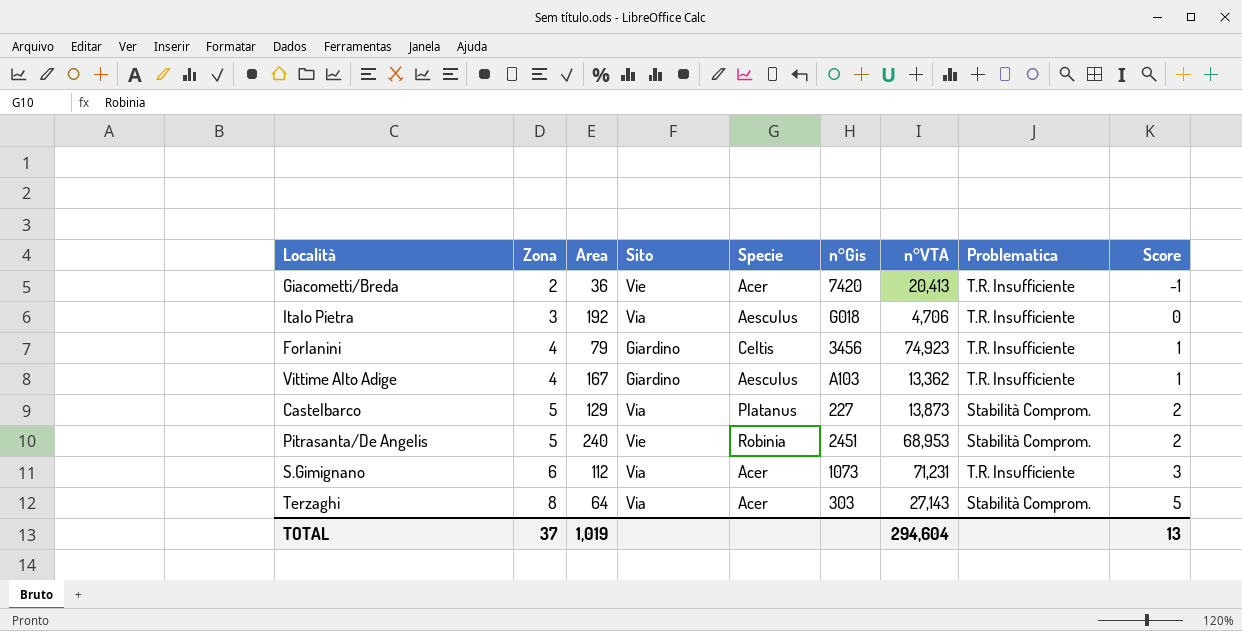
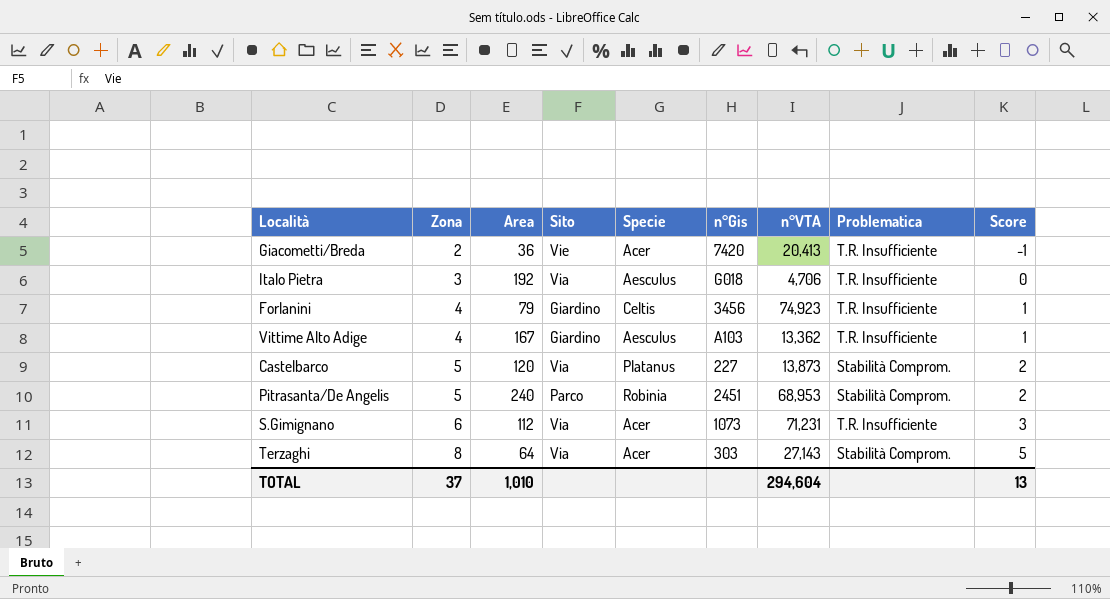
Castelbarco | Area: 129 -> 120
Pitrasanta/De Angelis | Sito: Vie -> Parco
TOTAL | Area: 1,019 -> 1,010

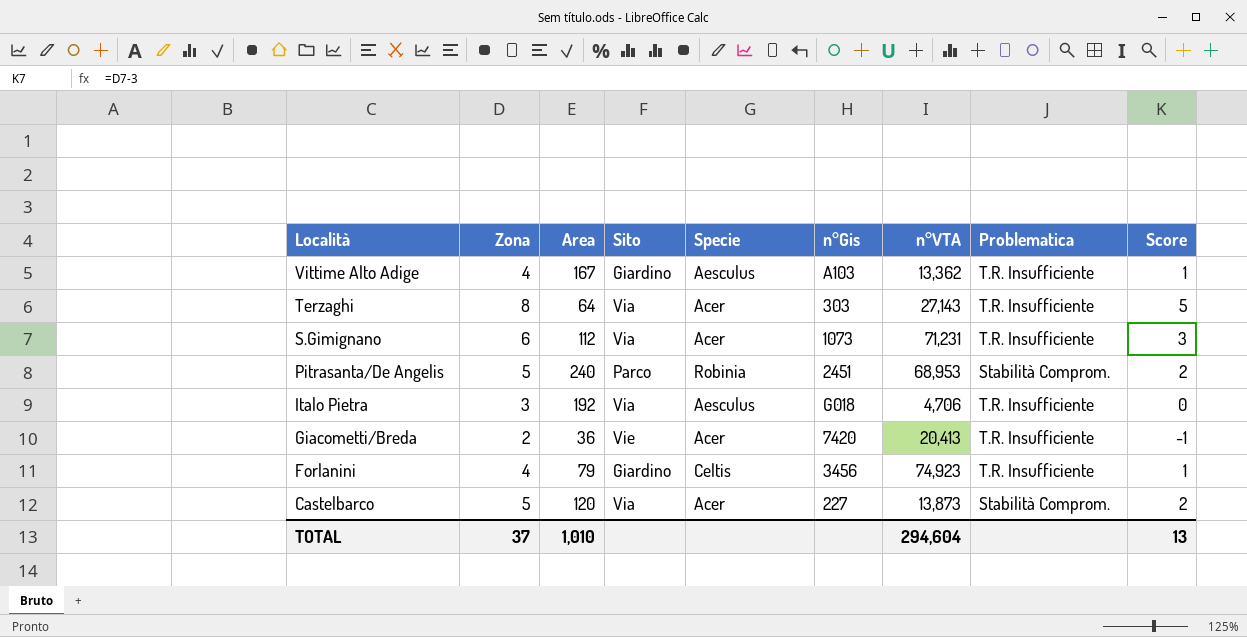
row order: Zona ascending -> Località descending
Terzaghi | Problematica: Stabilità Comprom. -> T.R. Insufficiente
Castelbarco | Specie: Platanus -> Acer

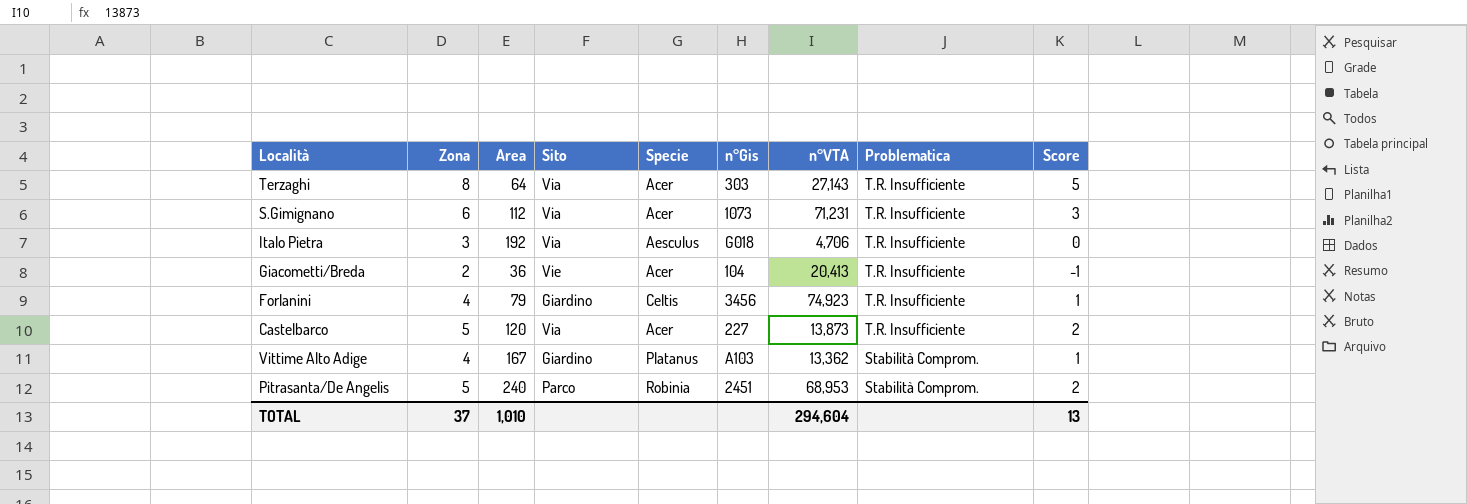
row order: Località descending -> Problematica descending
Giacometti/Breda | n°Gis: 7420 -> 104
Castelbarco | Problematica: Stabilità Comprom. -> T.R. Insufficiente
Vittime Alto Adige | Specie: Aesculus -> Platanus
Vittime Alto Adige | Problematica: T.R. Insufficiente -> Stabilità Comprom.

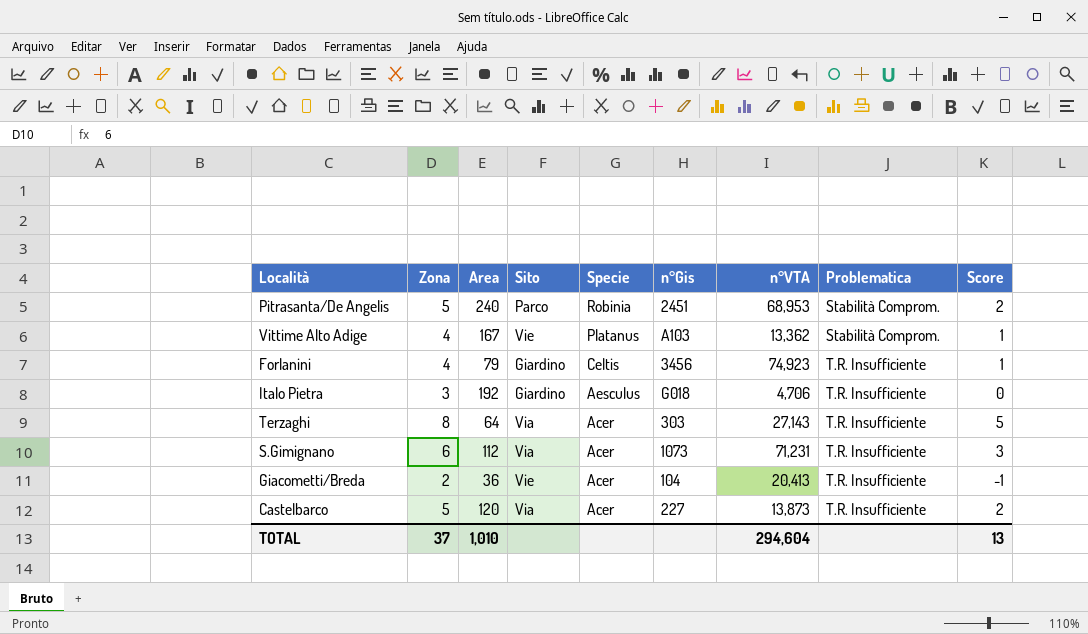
row order: Problematica descending -> Specie descending
Vittime Alto Adige | Sito: Giardino -> Vie
Italo Pietra | Sito: Via -> Giardino

